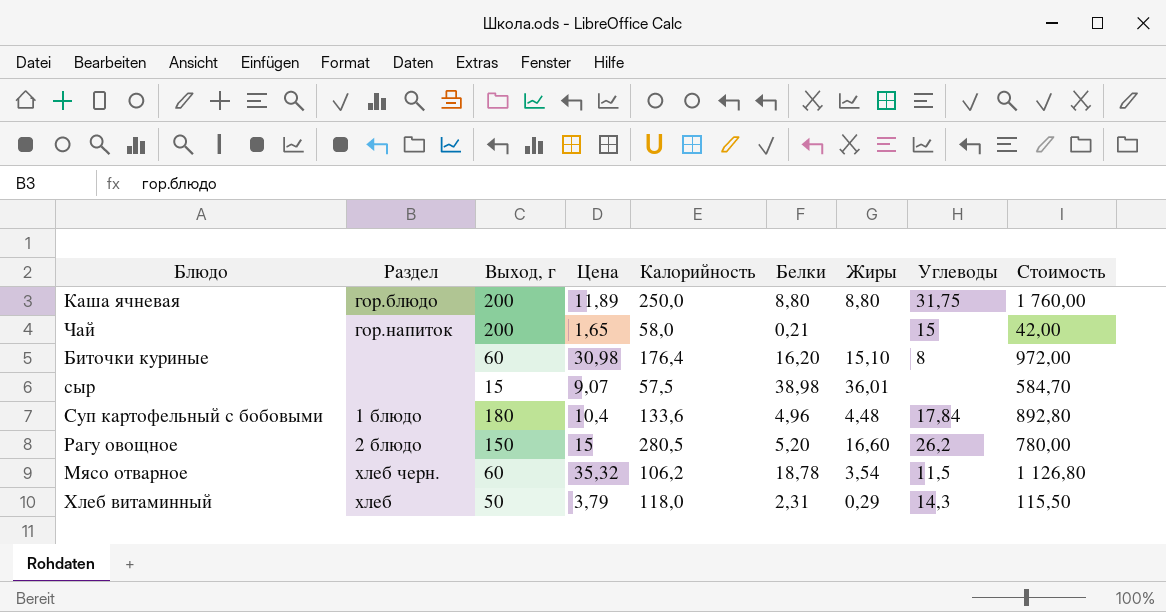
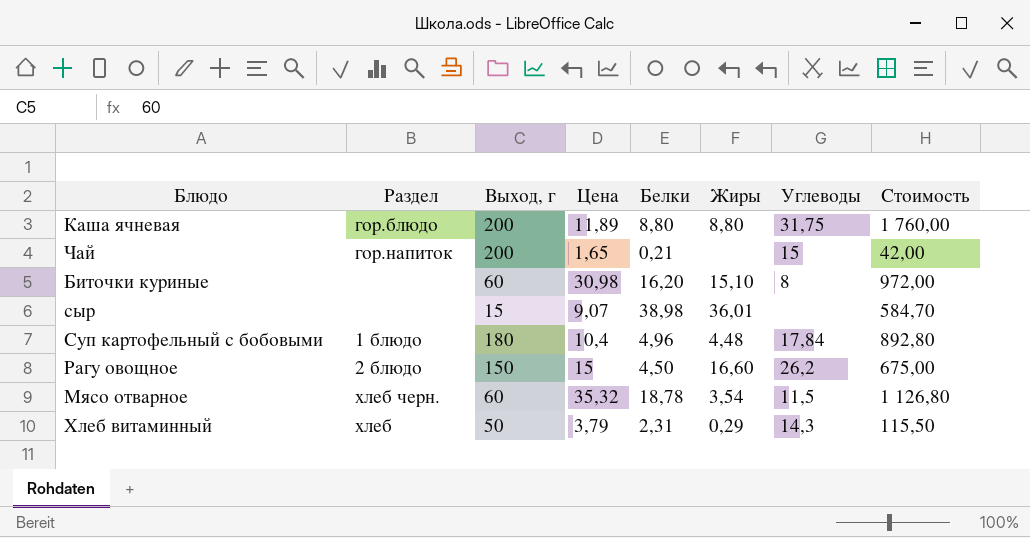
column Калорийность | position: 5 -> none
Рагу овощное | Белки: 5,20 -> 4,50
Рагу овощное | Стоимость: 780,00 -> 675,00

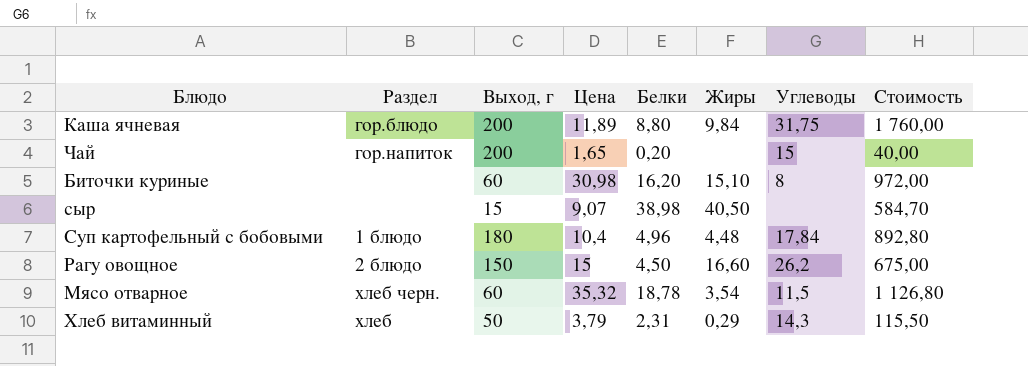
Каша ячневая | Жиры: 8,80 -> 9,84
Чай | Белки: 0,21 -> 0,20
Чай | Стоимость: 42,00 -> 40,00
сыр | Жиры: 36,01 -> 40,50

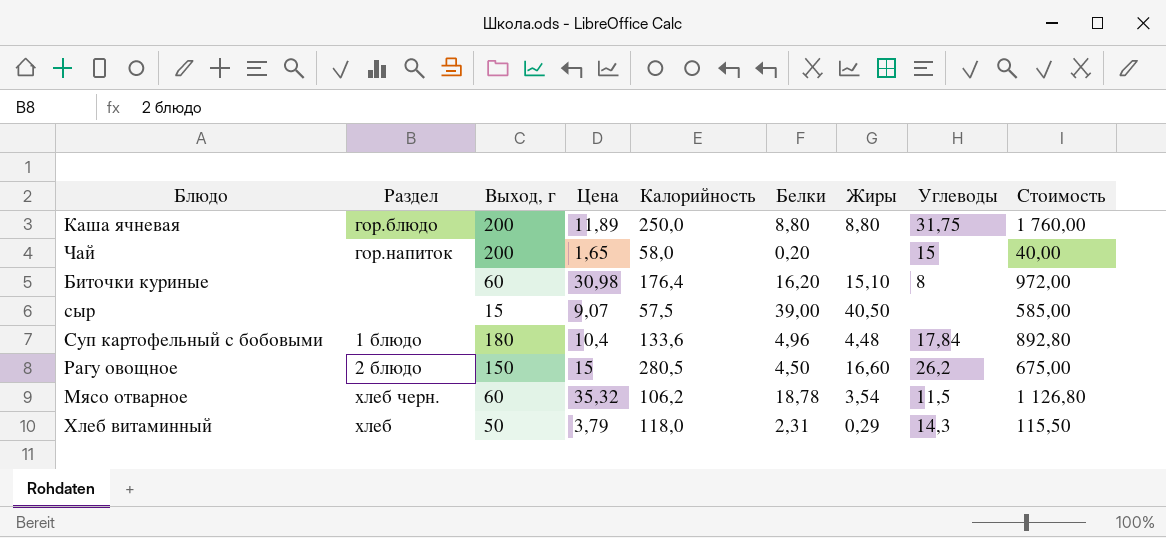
column Калорийность | position: none -> 5
Каша ячневая | Жиры: 9,84 -> 8,80
сыр | Белки: 38,98 -> 39,00
сыр | Стоимость: 584,70 -> 585,00

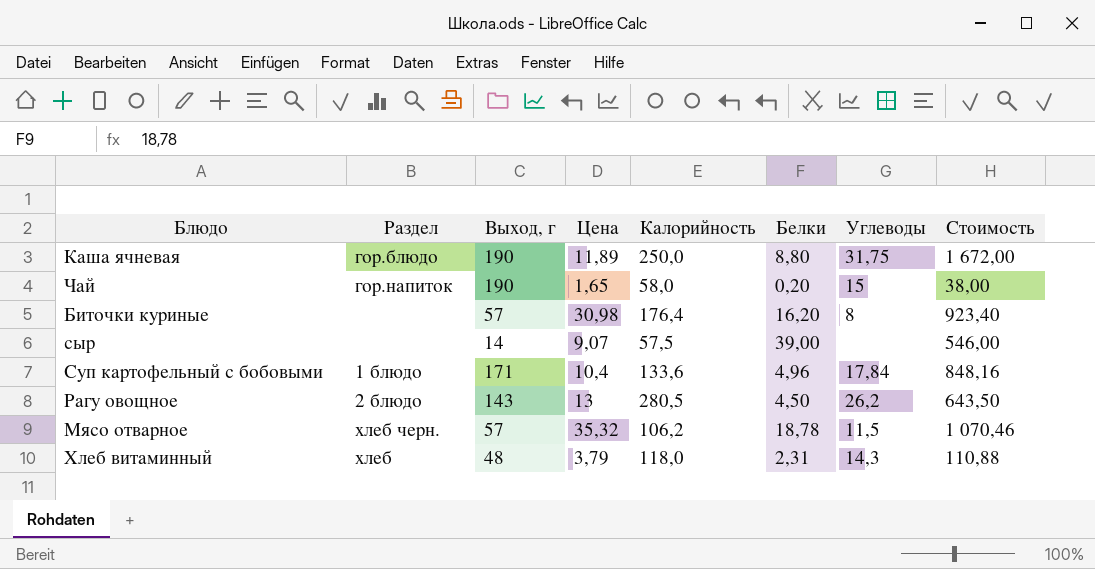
column Жиры | position: 7 -> none
Каша ячневая | Выход, г: 200 -> 190
Каша ячневая | Стоимость: 1 760,00 -> 1 672,00
Чай | Выход, г: 200 -> 190
Чай | Стоимость: 40,00 -> 38,00
Биточки куриные | Выход, г: 60 -> 57
Биточки куриные | Стоимость: 972,00 -> 923,40
сыр | Выход, г: 15 -> 14
сыр | Стоимость: 585,00 -> 546,00
Суп картофельный с бобовыми | Выход, г: 180 -> 171
Суп картофельный с бобовыми | Стоимость: 892,80 -> 848,16
Рагу овощное | Выход, г: 150 -> 143
Рагу овощное | Цена: 15 -> 13
Рагу овощное | Стоимость: 675,00 -> 643,50
Мясо отварное | Выход, г: 60 -> 57
Мясо отварное | Стоимость: 1 126,80 -> 1 070,46
Хлеб витаминный | Выход, г: 50 -> 48
Хлеб витаминный | Стоимость: 115,50 -> 110,88

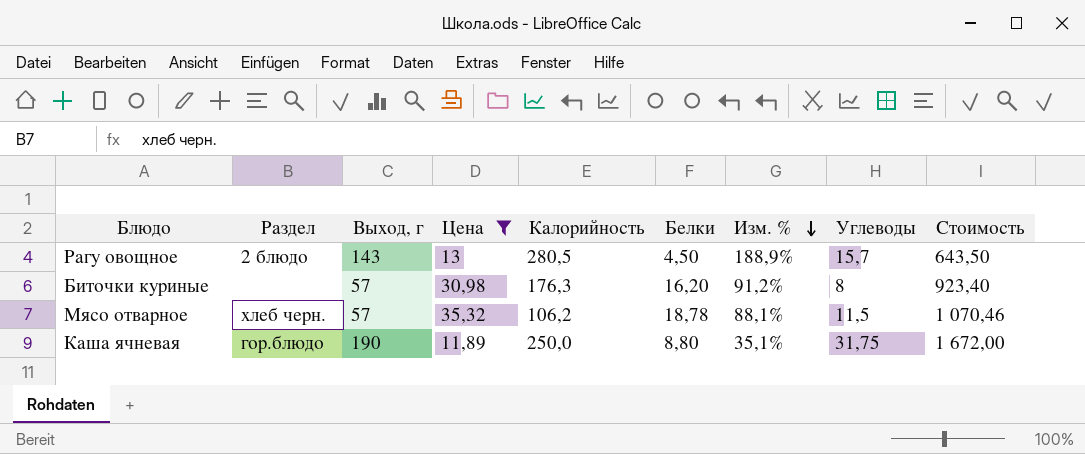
filter: none -> Цена >= 11,89
row order: none -> Изм. % descending
column Изм. % | formula: none -> ([Цена] - [Белки]) / [Белки]
Рагу овощное | Углеводы: 26,2 -> 15,7
Биточки куриные | Калорийность: 176,4 -> 176,3

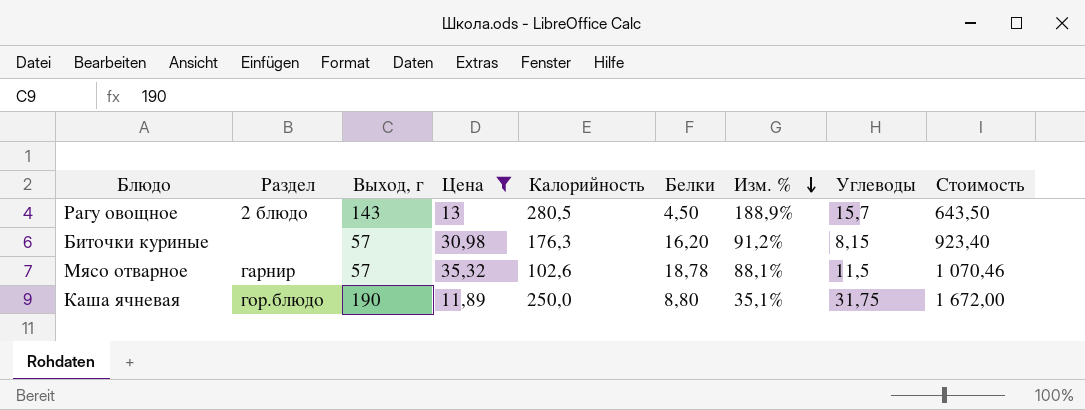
Биточки куриные | Углеводы: 8 -> 8,15
Мясо отварное | Раздел: хлеб черн. -> гарнир
Мясо отварное | Калорийность: 106,2 -> 102,6

